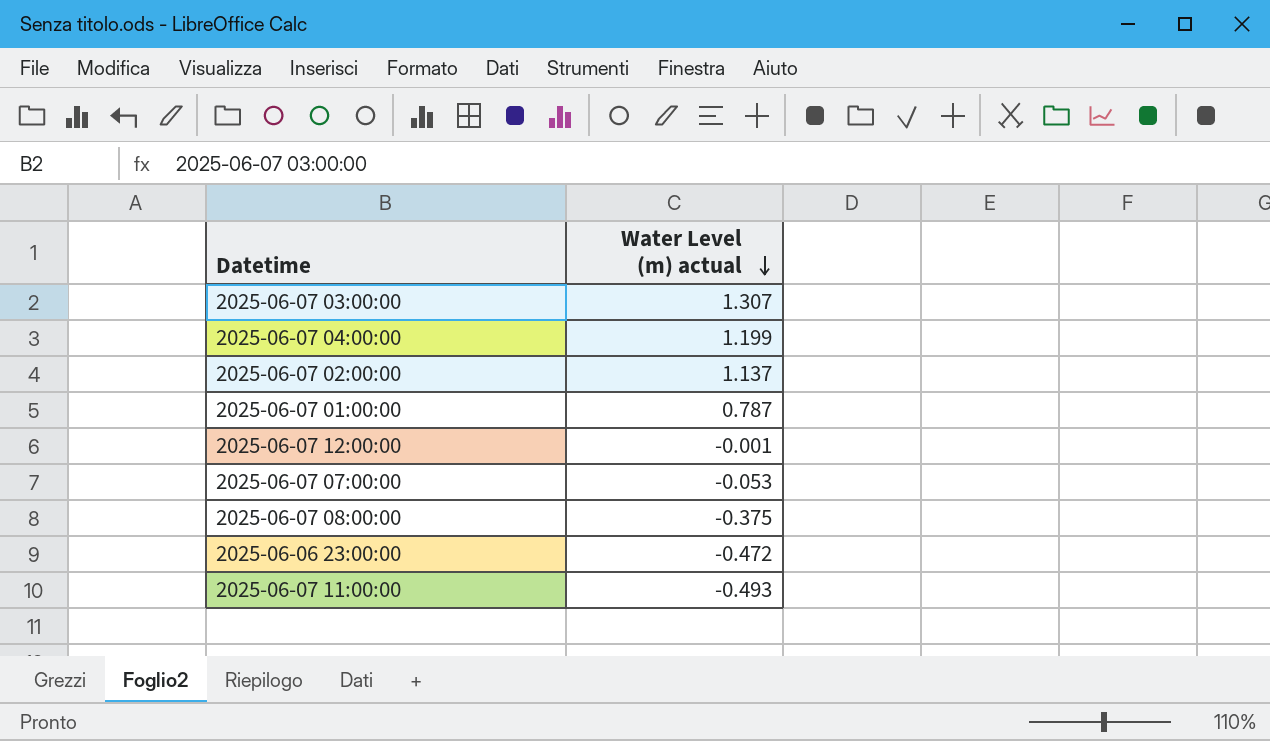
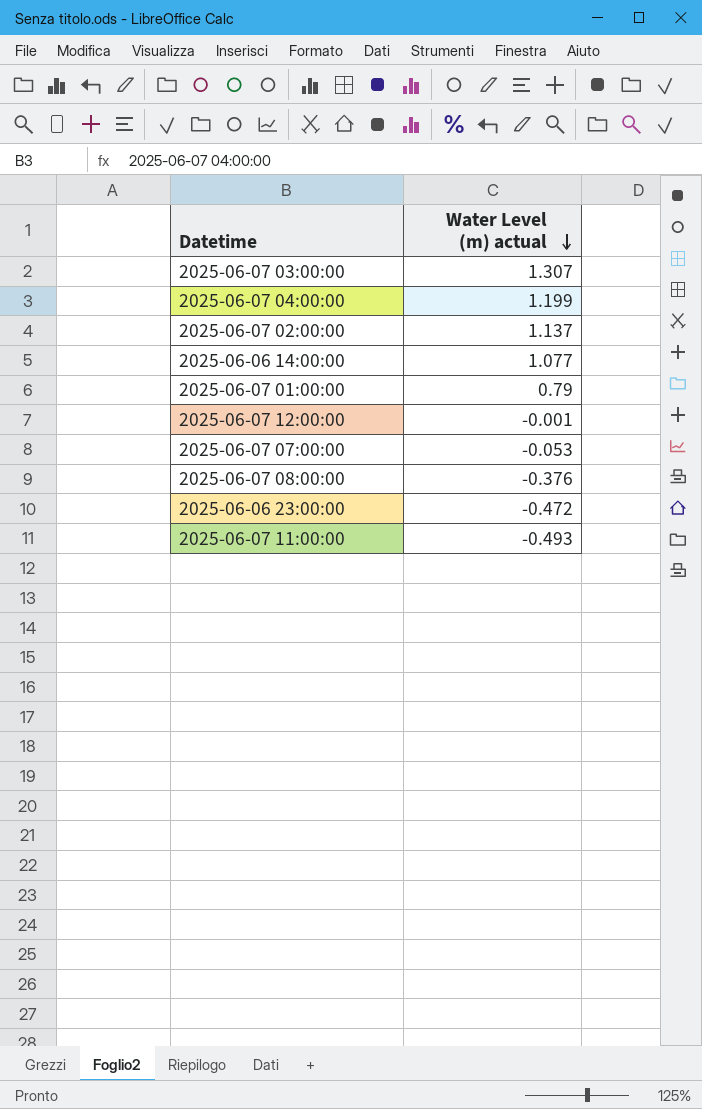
row 2025-06-06 14:00:00: none -> 1.077
2025-06-07 01:00:00 | Water Level (m) actual: 0.787 -> 0.79
2025-06-07 08:00:00 | Water Level (m) actual: -0.375 -> -0.376

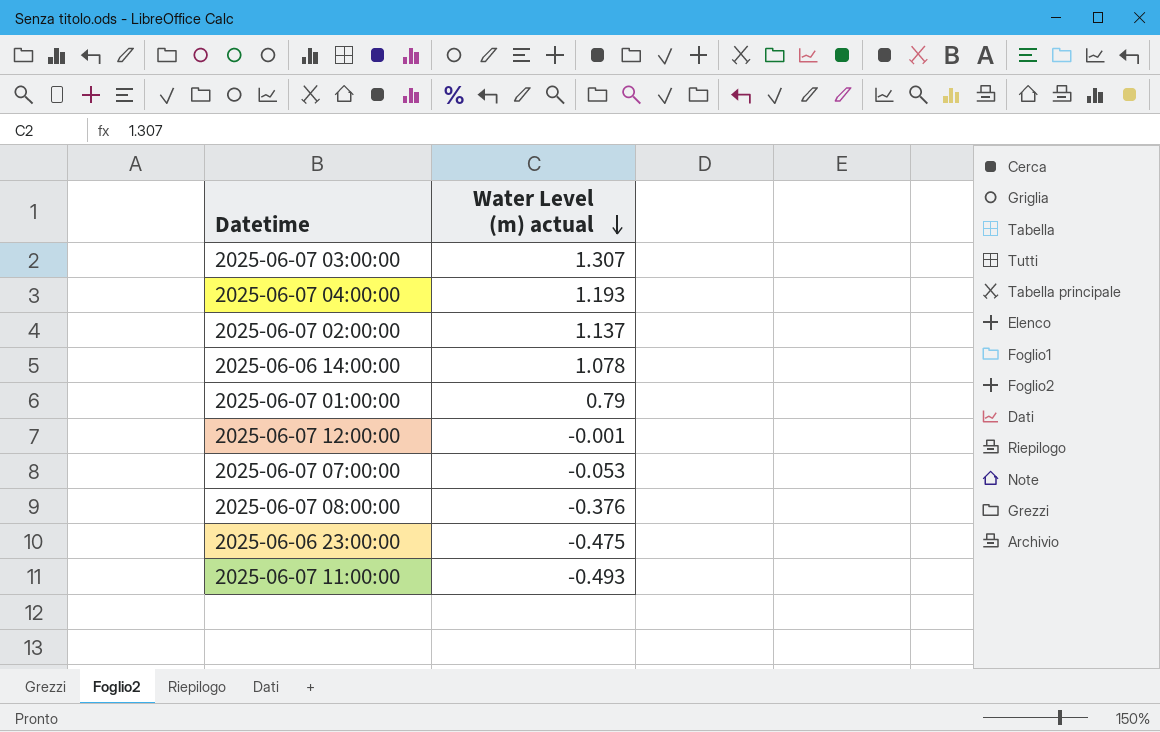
2025-06-07 04:00:00 | Water Level (m) actual: 1.199 -> 1.193
2025-06-06 14:00:00 | Water Level (m) actual: 1.077 -> 1.078
2025-06-06 23:00:00 | Water Level (m) actual: -0.472 -> -0.475

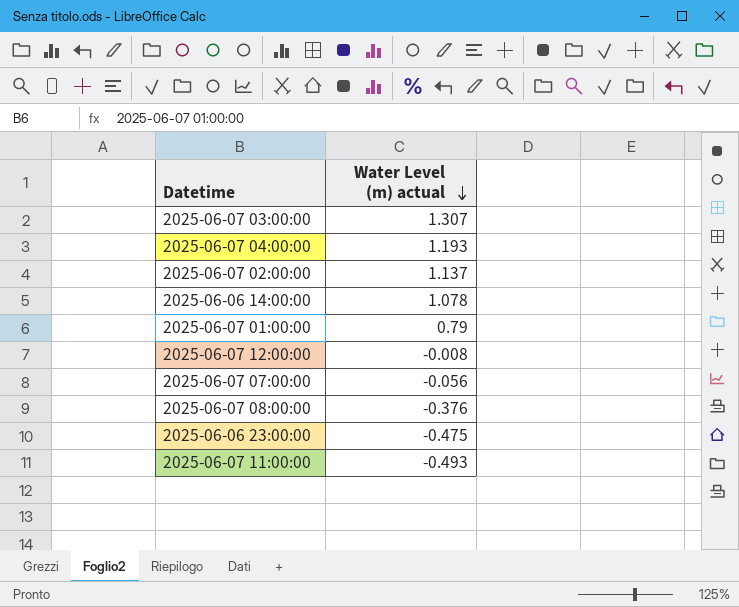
2025-06-07 12:00:00 | Water Level (m) actual: -0.001 -> -0.008
2025-06-07 07:00:00 | Water Level (m) actual: -0.053 -> -0.056

